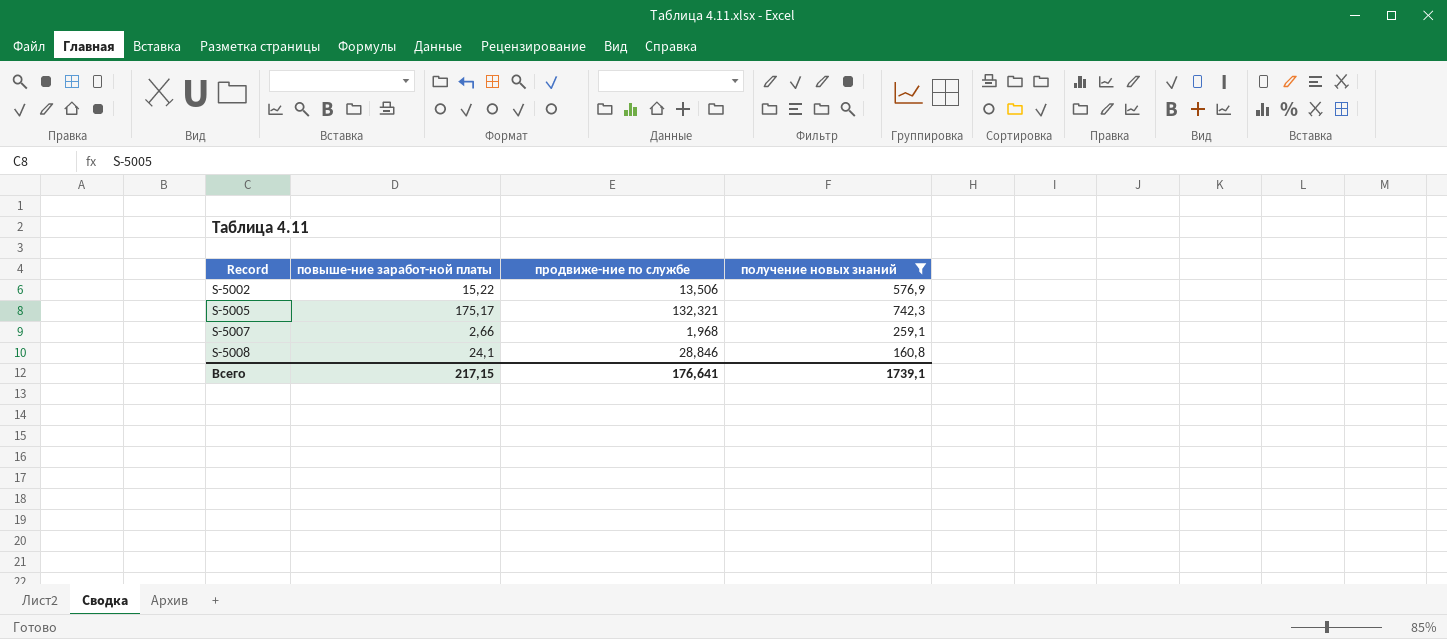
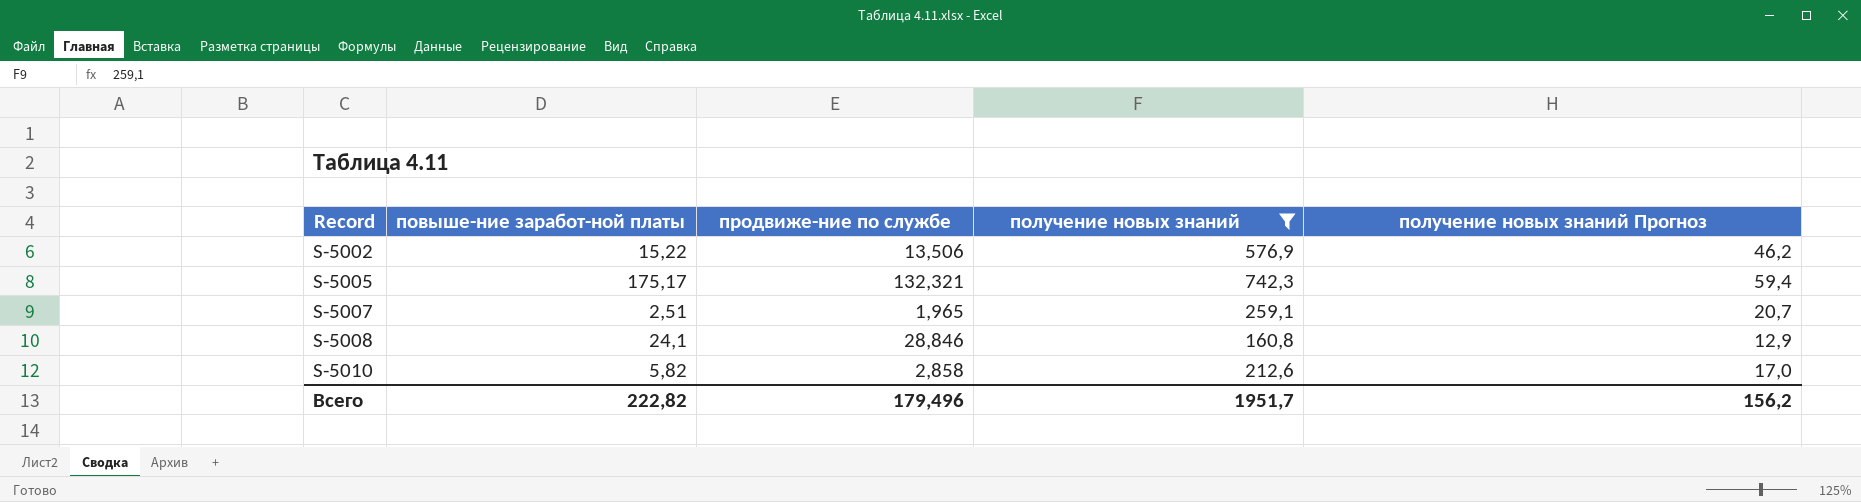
column получение новых знаний Прогноз | formula: none -> [получение новых знаний] * 0,08
S-5007 | повыше-ние заработ-ной платы: 2,66 -> 2,51
S-5007 | продвиже-ние по службе: 1,968 -> 1,965
row S-5010: none -> 5,82 | 2,858 | 212,6 | 17,0
Всего | повыше-ние заработ-ной платы: 217,15 -> 222,82
Всего | продвиже-ние по службе: 176,641 -> 179,496
Всего | получение новых знаний: 1739,1 -> 1951,7

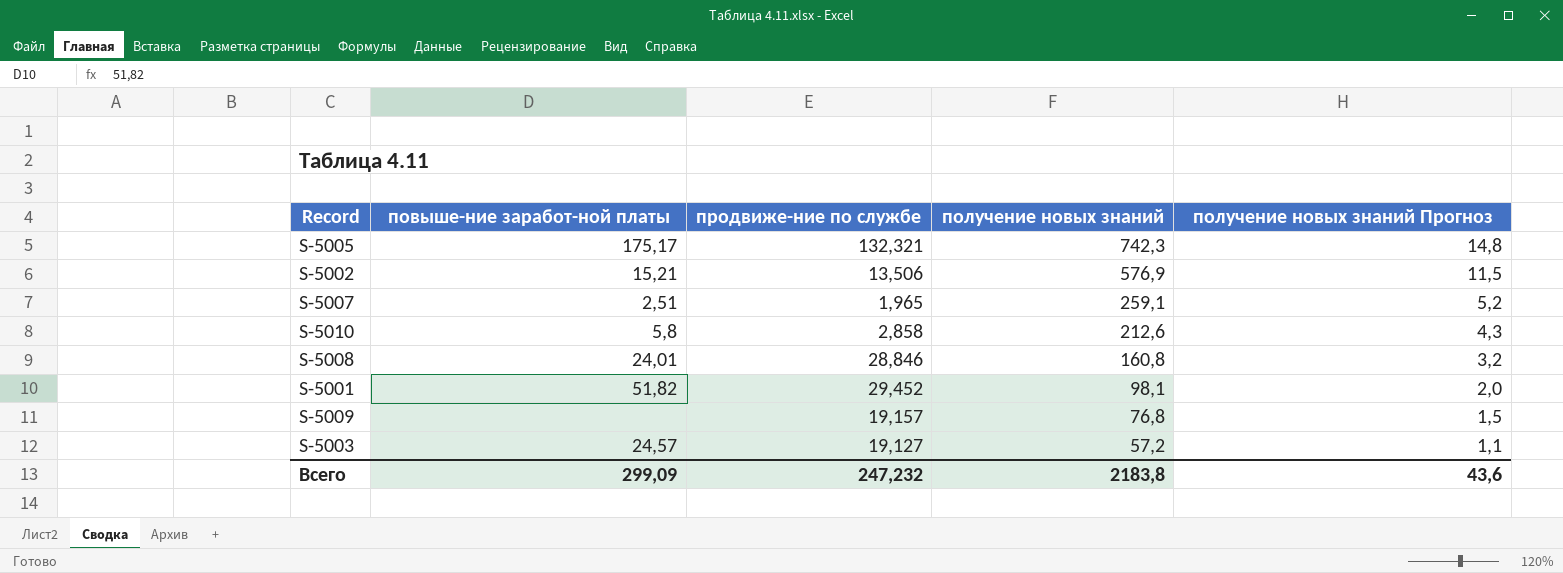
filter: получение новых знаний >= 160,8 -> none
row order: Record ascending -> получение новых знаний descending
column получение новых знаний Прогноз | formula: [получение новых знаний] * 0,08 -> [получение новых знаний] * 0,02
S-5002 | повыше-ние заработ-ной платы: 15,22 -> 15,21
S-5010 | повыше-ние заработ-ной платы: 5,82 -> 5,8
S-5008 | повыше-ние заработ-ной платы: 24,1 -> 24,01
Всего | повыше-ние заработ-ной платы: 222,82 -> 299,09
Всего | продвиже-ние по службе: 179,496 -> 247,232
Всего | получение новых знаний: 1951,7 -> 2183,8
Всего | получение новых знаний Прогноз: 156,2 -> 43,6

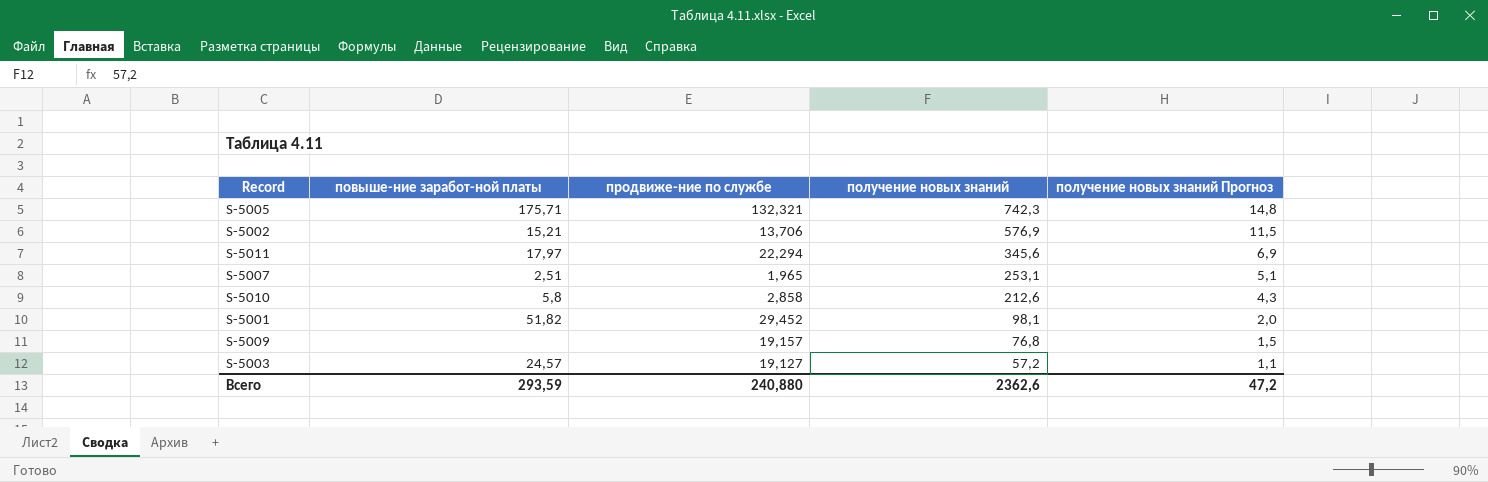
row S-5008: 24,01 | 28,846 | 160,8 | 3,2 -> none
S-5005 | повыше-ние заработ-ной платы: 175,17 -> 175,71
S-5002 | продвиже-ние по службе: 13,506 -> 13,706
row S-5011: none -> 17,97 | 22,294 | 345,6 | 6,9
S-5007 | получение новых знаний: 259,1 -> 253,1
S-5007 | получение новых знаний Прогноз: 5,2 -> 5,1
Всего | повыше-ние заработ-ной платы: 299,09 -> 293,59
Всего | продвиже-ние по службе: 247,232 -> 240,880
Всего | получение новых знаний: 2183,8 -> 2362,6
Всего | получение новых знаний Прогноз: 43,6 -> 47,2

